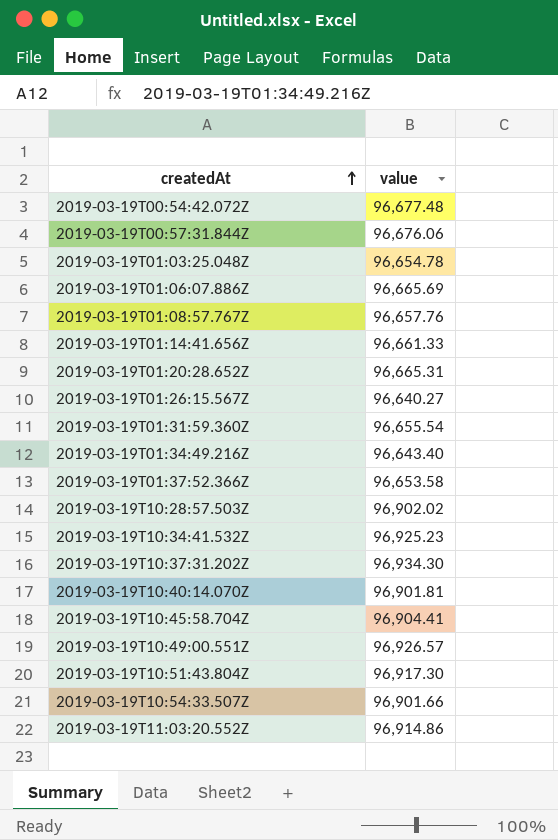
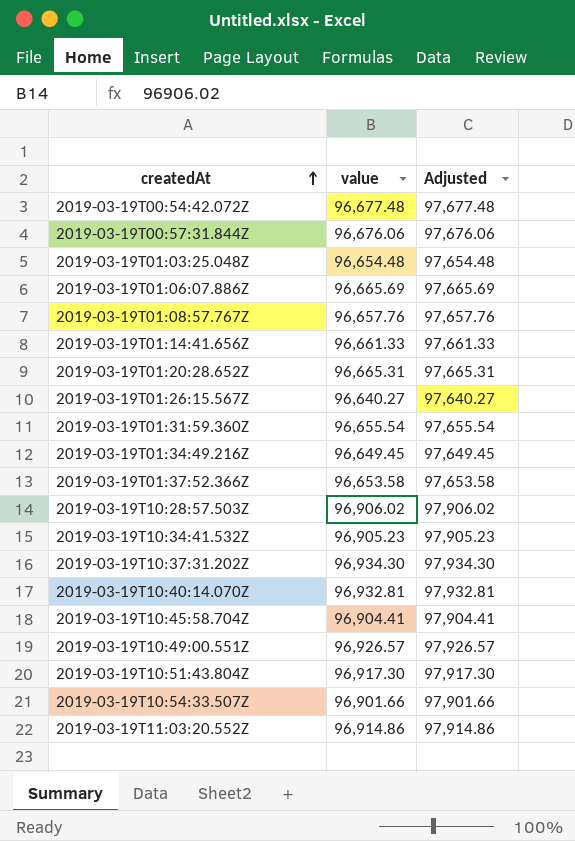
column Adjusted | formula: none -> [value] + 1000
2019-03-19T01:03:25.048Z | value: 96,654.78 -> 96,654.48
2019-03-19T01:34:49.216Z | value: 96,643.40 -> 96,649.45
2019-03-19T10:28:57.503Z | value: 96,902.02 -> 96,906.02
2019-03-19T10:34:41.532Z | value: 96,925.23 -> 96,905.23
2019-03-19T10:40:14.070Z | value: 96,901.81 -> 96,932.81

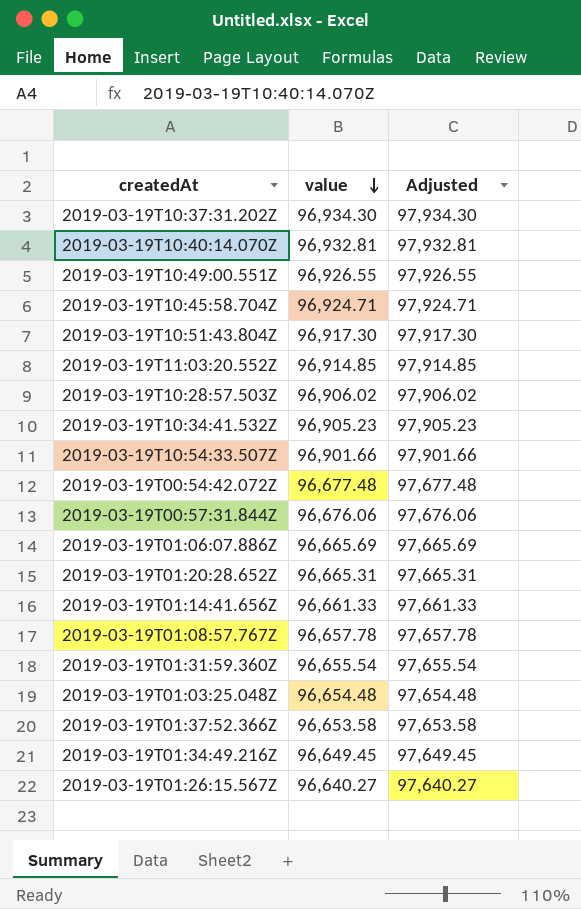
row order: createdAt ascending -> value descending
2019-03-19T10:49:00.551Z | value: 96,926.57 -> 96,926.55
2019-03-19T10:49:00.551Z | Adjusted: 97,926.57 -> 97,926.55
2019-03-19T10:45:58.704Z | value: 96,904.41 -> 96,924.71
2019-03-19T10:45:58.704Z | Adjusted: 97,904.41 -> 97,924.71
2019-03-19T11:03:20.552Z | value: 96,914.86 -> 96,914.85
2019-03-19T11:03:20.552Z | Adjusted: 97,914.86 -> 97,914.85
2019-03-19T01:08:57.767Z | value: 96,657.76 -> 96,657.78
2019-03-19T01:08:57.767Z | Adjusted: 97,657.76 -> 97,657.78

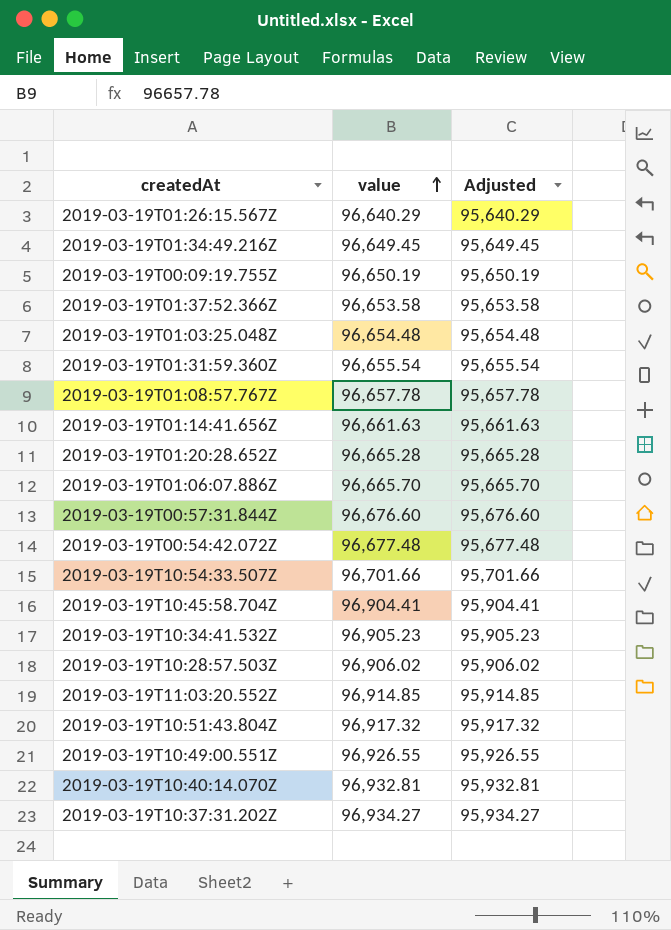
row order: value descending -> value ascending
column Adjusted | formula: [value] + 1000 -> [value] - 1000
2019-03-19T01:26:15.567Z | value: 96,640.27 -> 96,640.29
row 2019-03-19T00:09:19.755Z: none -> 96,650.19 | 95,650.19
2019-03-19T01:14:41.656Z | value: 96,661.33 -> 96,661.63
2019-03-19T01:20:28.652Z | value: 96,665.31 -> 96,665.28
2019-03-19T01:06:07.886Z | value: 96,665.69 -> 96,665.70
2019-03-19T00:57:31.844Z | value: 96,676.06 -> 96,676.60
2019-03-19T10:54:33.507Z | value: 96,901.66 -> 96,701.66
2019-03-19T10:45:58.704Z | value: 96,924.71 -> 96,904.41
2019-03-19T10:51:43.804Z | value: 96,917.30 -> 96,917.32
2019-03-19T10:37:31.202Z | value: 96,934.30 -> 96,934.27

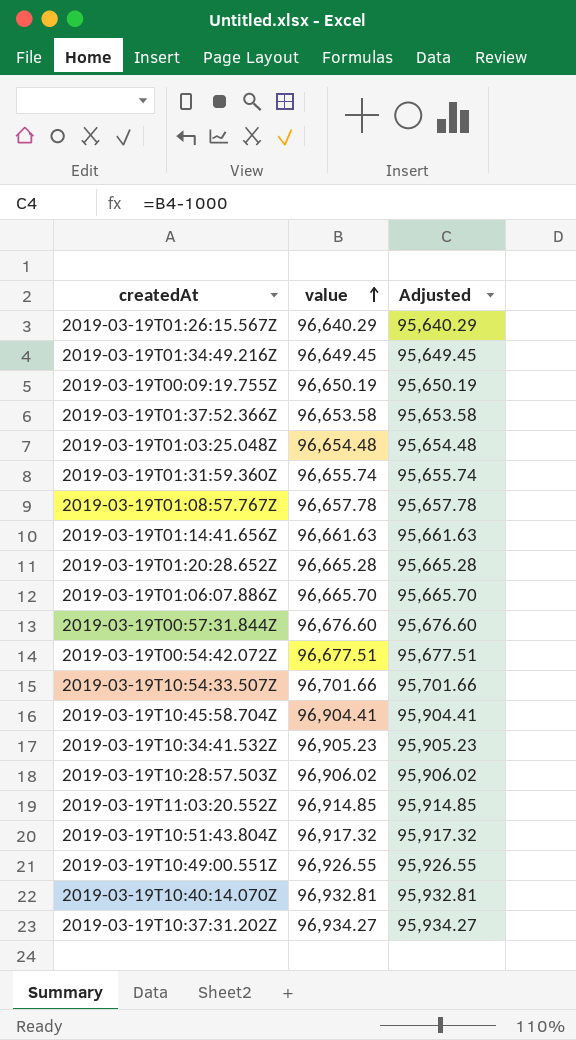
2019-03-19T01:31:59.360Z | value: 96,655.54 -> 96,655.74
2019-03-19T01:31:59.360Z | Adjusted: 95,655.54 -> 95,655.74
2019-03-19T00:54:42.072Z | value: 96,677.48 -> 96,677.51
2019-03-19T00:54:42.072Z | Adjusted: 95,677.48 -> 95,677.51

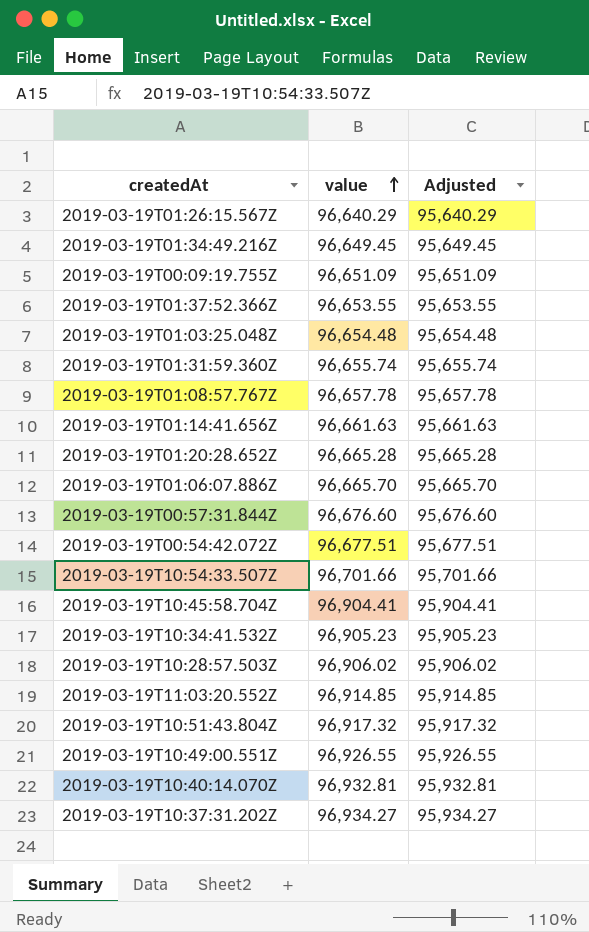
2019-03-19T00:09:19.755Z | value: 96,650.19 -> 96,651.09
2019-03-19T00:09:19.755Z | Adjusted: 95,650.19 -> 95,651.09
2019-03-19T01:37:52.366Z | value: 96,653.58 -> 96,653.55
2019-03-19T01:37:52.366Z | Adjusted: 95,653.58 -> 95,653.55

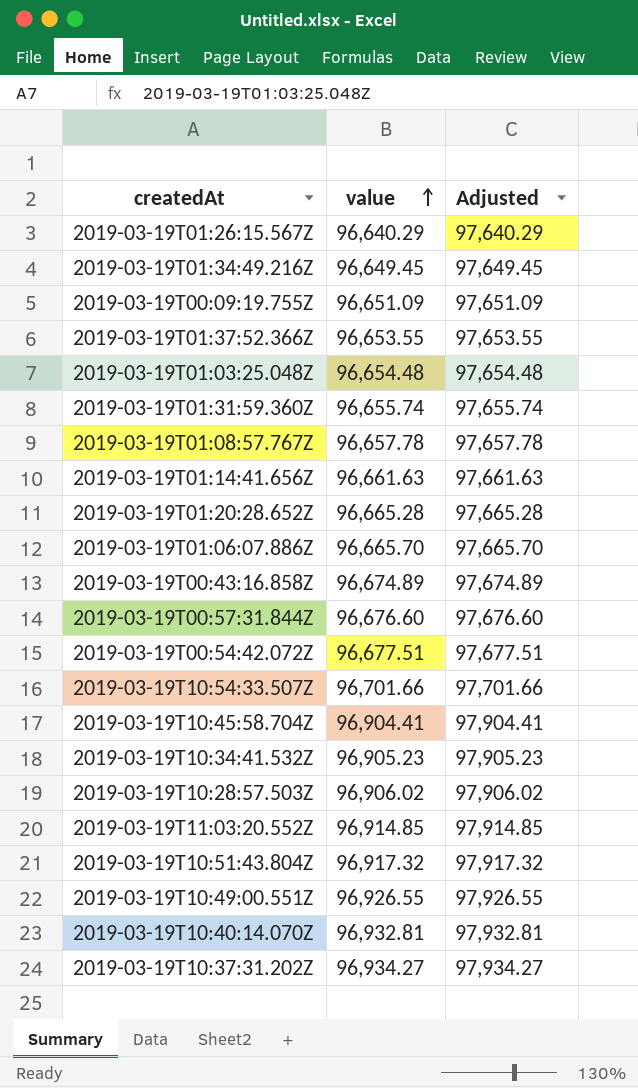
column Adjusted | formula: [value] - 1000 -> [value] + 1000
row 2019-03-19T00:43:16.858Z: none -> 96,674.89 | 97,674.89

